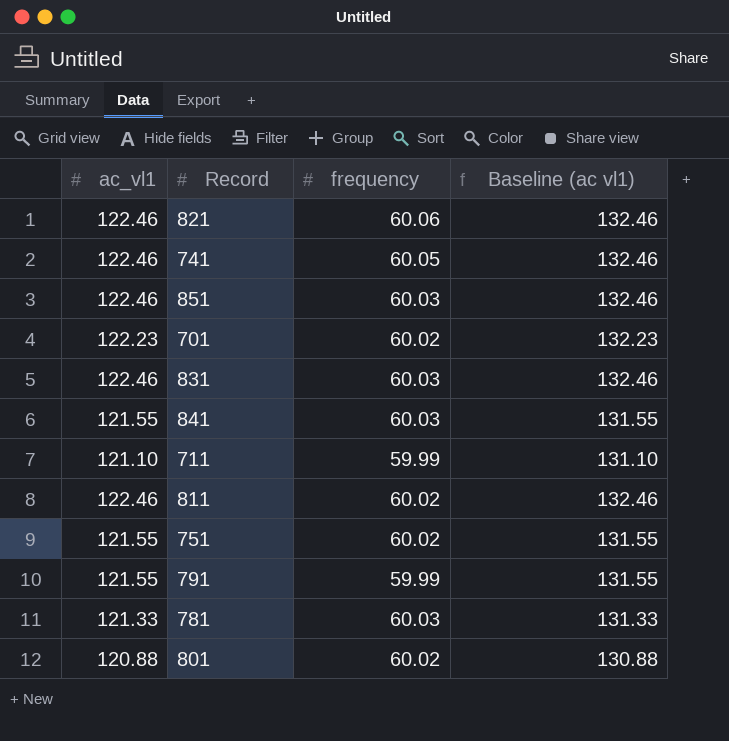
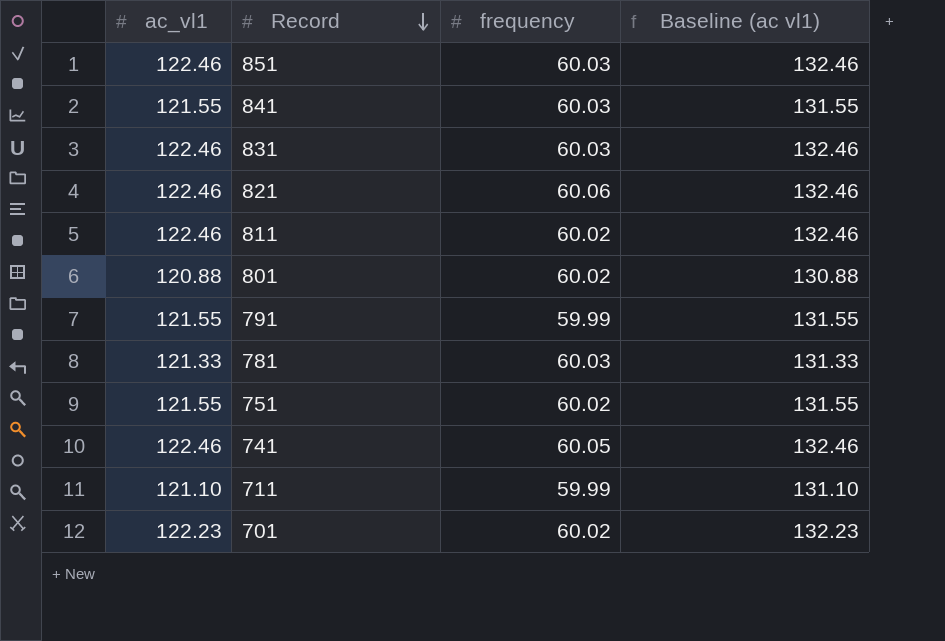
row order: none -> Record descending

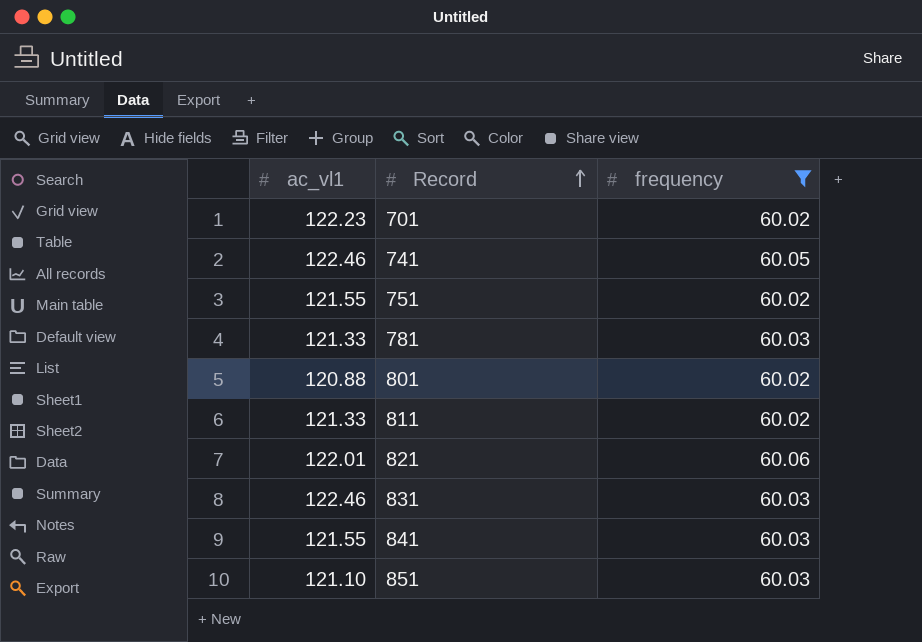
filter: none -> frequency != 59.99
row order: Record descending -> Record ascending
column Baseline (ac vl1) | formula: [ac_vl1] + 10 -> none
811 | ac_vl1: 122.46 -> 121.33
821 | ac_vl1: 122.46 -> 122.01
851 | ac_vl1: 122.46 -> 121.10

